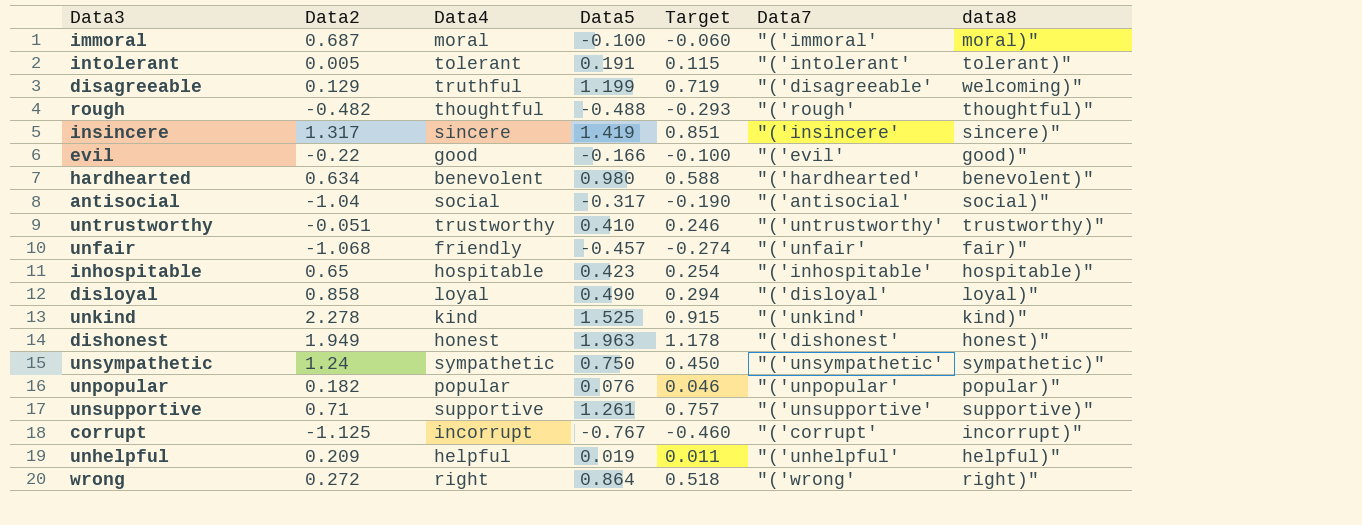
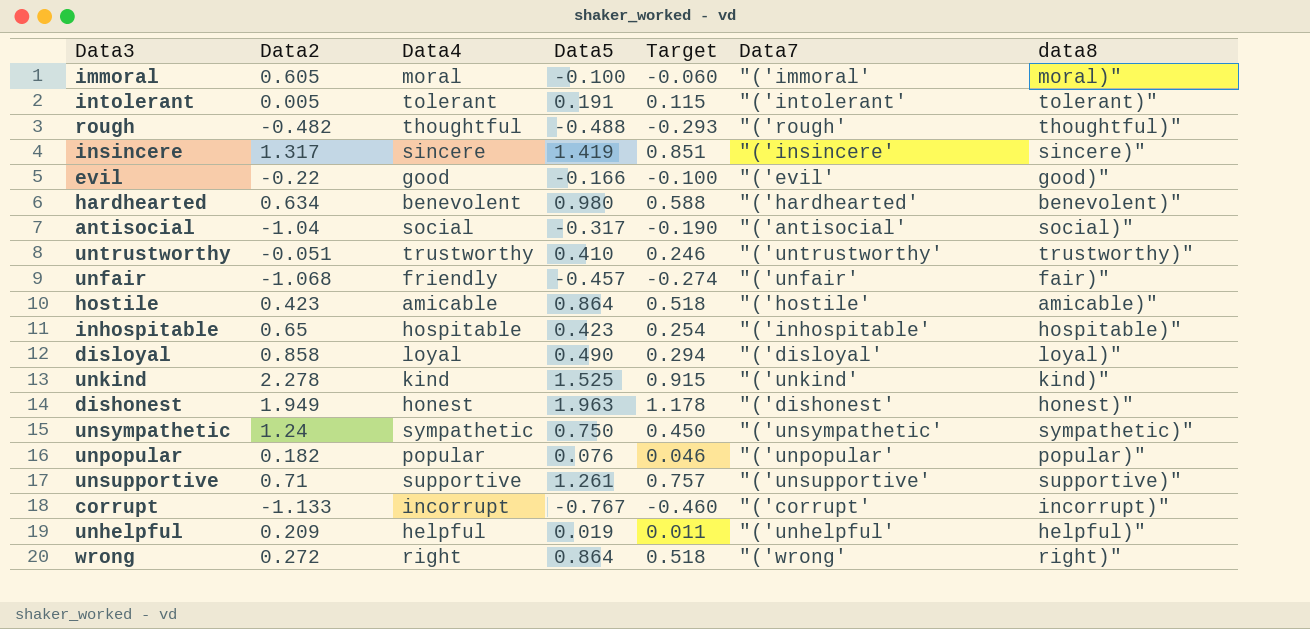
row disagreeable: 0.129 | truthful | 1.199 | 0.719 | "('disagreeable' | welcoming)" -> none
immoral | Data2: 0.687 -> 0.605
row hostile: none -> 0.423 | amicable | 0.864 | 0.518 | "('hostile' | amicable)"
corrupt | Data2: -1.125 -> -1.133

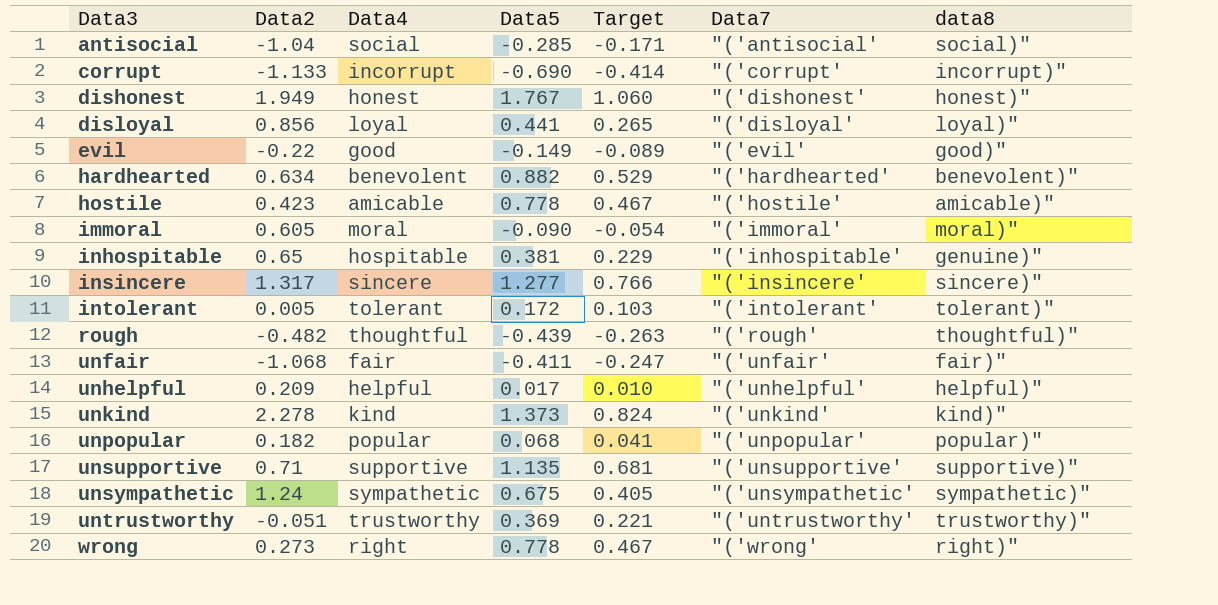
row order: none -> Data3 ascending
antisocial | Data5: -0.317 -> -0.285
antisocial | Target: -0.190 -> -0.171
corrupt | Data5: -0.767 -> -0.690
corrupt | Target: -0.460 -> -0.414
dishonest | Data5: 1.963 -> 1.767
dishonest | Target: 1.178 -> 1.060
disloyal | Data2: 0.858 -> 0.856
disloyal | Data5: 0.490 -> 0.441
disloyal | Target: 0.294 -> 0.265
evil | Data5: -0.166 -> -0.149
evil | Target: -0.100 -> -0.089
hardhearted | Data5: 0.980 -> 0.882
hardhearted | Target: 0.588 -> 0.529
hostile | Data5: 0.864 -> 0.778
hostile | Target: 0.518 -> 0.467
immoral | Data5: -0.100 -> -0.090
immoral | Target: -0.060 -> -0.054
inhospitable | Data5: 0.423 -> 0.381
inhospitable | Target: 0.254 -> 0.229
inhospitable | data8: hospitable)" -> genuine)"
insincere | Data5: 1.419 -> 1.277
insincere | Target: 0.851 -> 0.766
intolerant | Data5: 0.191 -> 0.172
intolerant | Target: 0.115 -> 0.103
rough | Data5: -0.488 -> -0.439
rough | Target: -0.293 -> -0.263
unfair | Data4: friendly -> fair
unfair | Data5: -0.457 -> -0.411
unfair | Target: -0.274 -> -0.247
unhelpful | Data5: 0.019 -> 0.017
unhelpful | Target: 0.011 -> 0.010
unkind | Data5: 1.525 -> 1.373
unkind | Target: 0.915 -> 0.824
unpopular | Data5: 0.076 -> 0.068
unpopular | Target: 0.046 -> 0.041
unsupportive | Data5: 1.261 -> 1.135
unsupportive | Target: 0.757 -> 0.681
unsympathetic | Data5: 0.750 -> 0.675
unsympathetic | Target: 0.450 -> 0.405
untrustworthy | Data5: 0.410 -> 0.369
untrustworthy | Target: 0.246 -> 0.221
wrong | Data2: 0.272 -> 0.273
wrong | Data5: 0.864 -> 0.778
wrong | Target: 0.518 -> 0.467

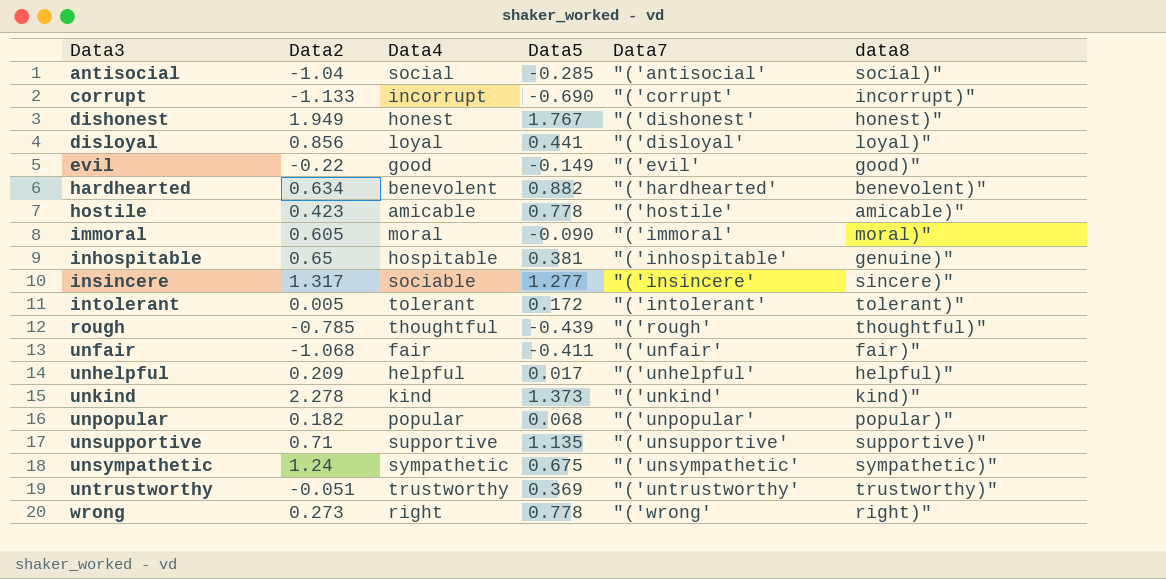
column Target | formula: [Data5] * 0.6 -> none
insincere | Data4: sincere -> sociable
rough | Data2: -0.482 -> -0.785

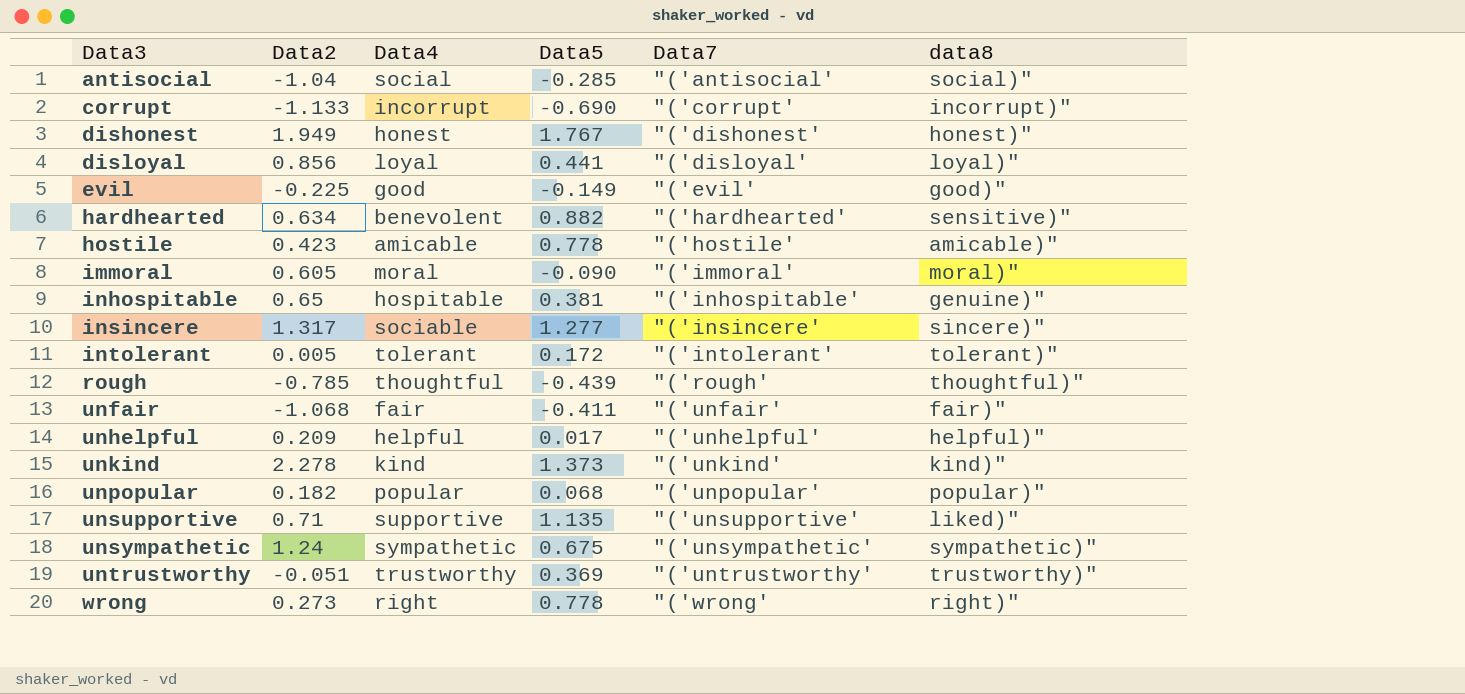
evil | Data2: -0.22 -> -0.225
hardhearted | data8: benevolent)" -> sensitive)"
unsupportive | data8: supportive)" -> liked)"

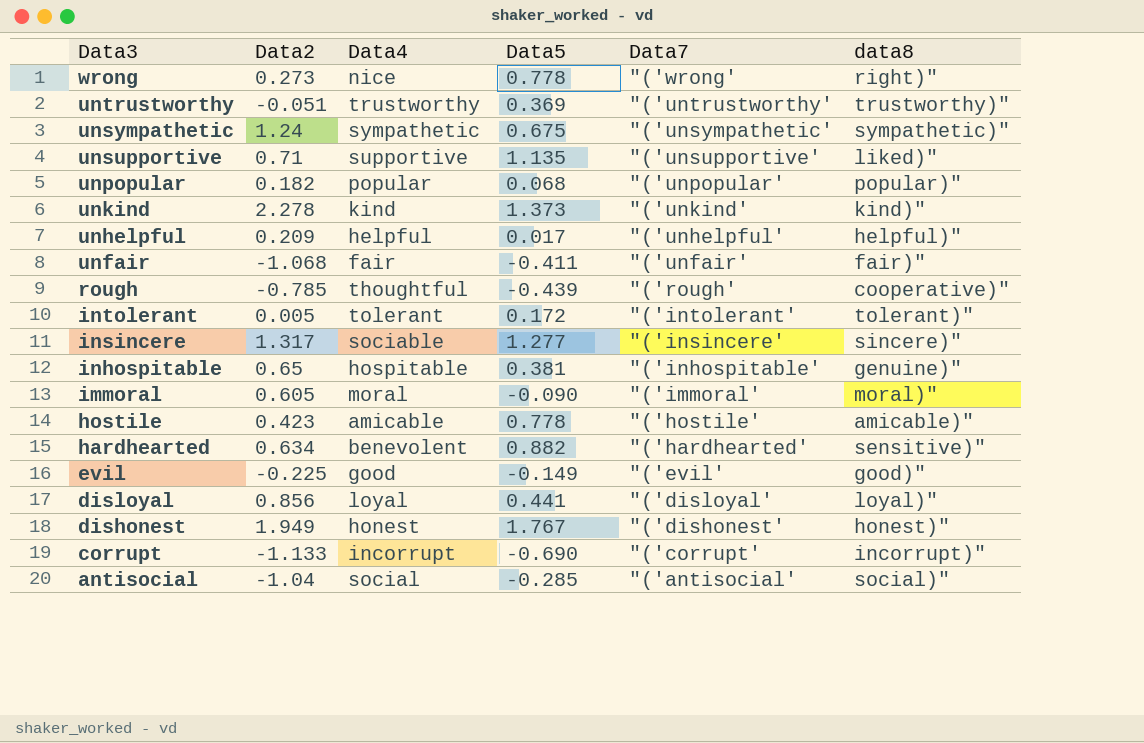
row order: Data3 ascending -> Data3 descending
wrong | Data4: right -> nice
rough | data8: thoughtful)" -> cooperative)"

